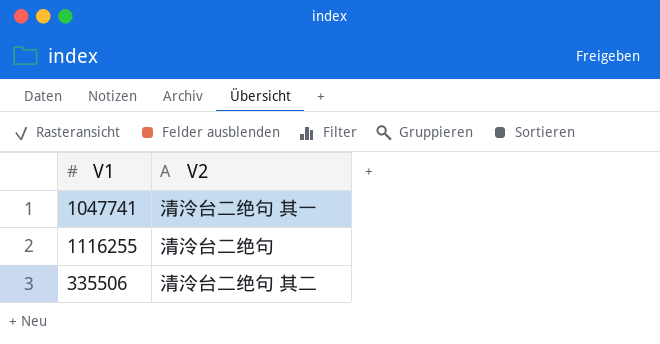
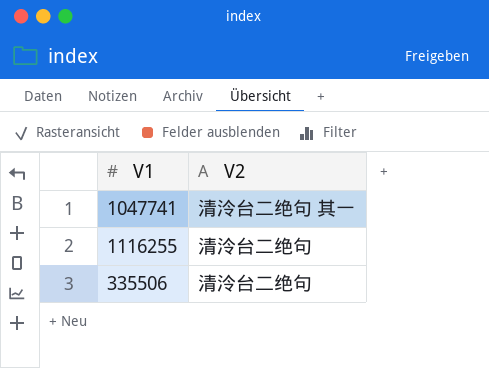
335506 | V2: 清泠台二绝句 其二 -> 清泠台二绝句

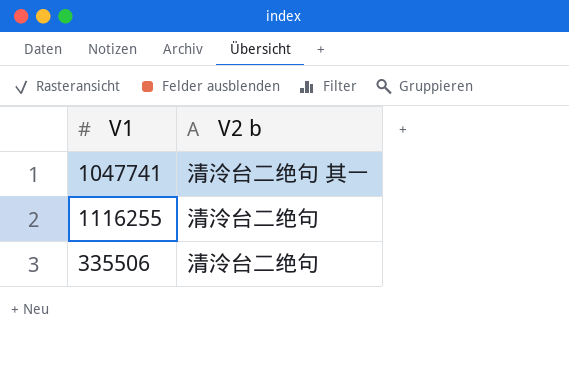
column name: V2 -> V2 b

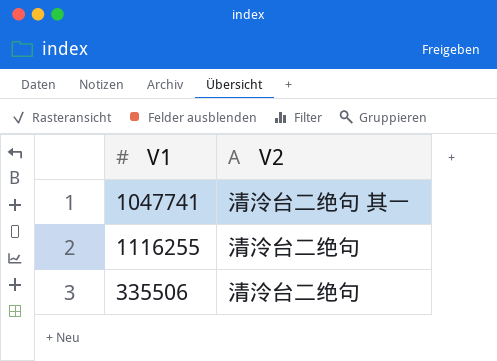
column name: V2 b -> V2

